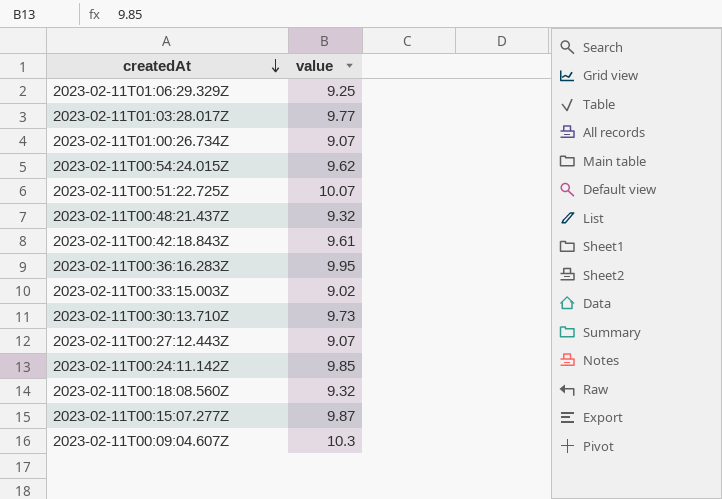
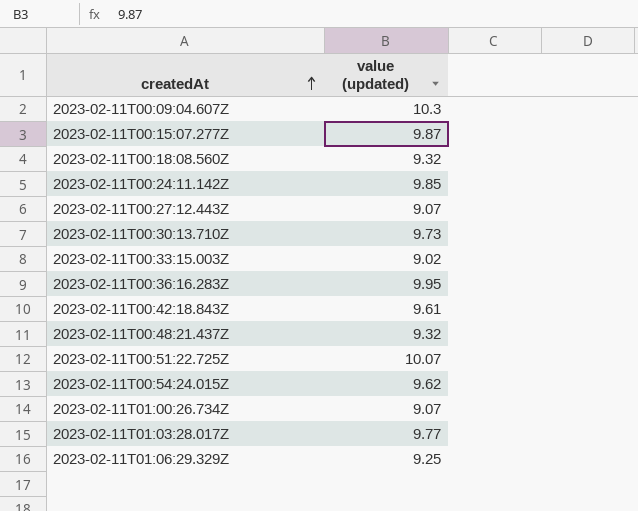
row order: createdAt descending -> createdAt ascending
column name: value -> value (updated)

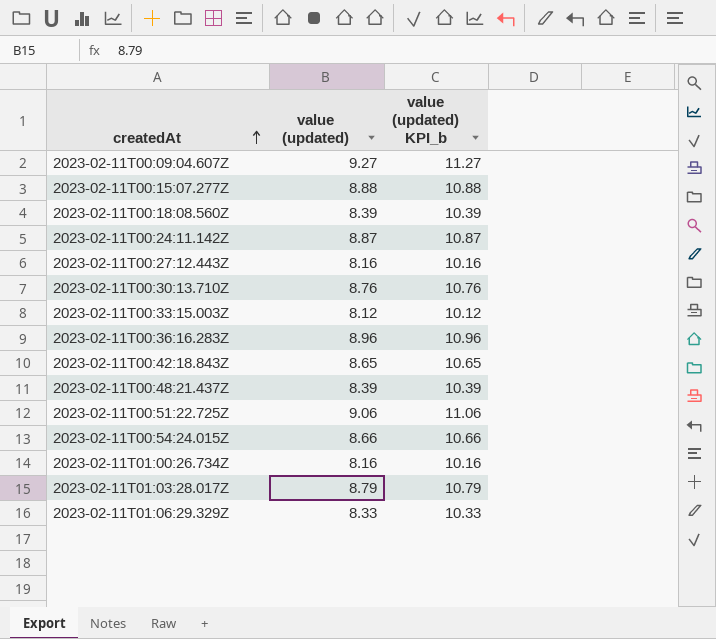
column value (updated) KPI_b | formula: none -> [value (updated)] + 2
2023-02-11T00:09:04.607Z | value (updated): 10.3 -> 9.27
2023-02-11T00:15:07.277Z | value (updated): 9.87 -> 8.88
2023-02-11T00:18:08.560Z | value (updated): 9.32 -> 8.39
2023-02-11T00:24:11.142Z | value (updated): 9.85 -> 8.87
2023-02-11T00:27:12.443Z | value (updated): 9.07 -> 8.16
2023-02-11T00:30:13.710Z | value (updated): 9.73 -> 8.76
2023-02-11T00:33:15.003Z | value (updated): 9.02 -> 8.12
2023-02-11T00:36:16.283Z | value (updated): 9.95 -> 8.96
2023-02-11T00:42:18.843Z | value (updated): 9.61 -> 8.65
2023-02-11T00:48:21.437Z | value (updated): 9.32 -> 8.39
2023-02-11T00:51:22.725Z | value (updated): 10.07 -> 9.06
2023-02-11T00:54:24.015Z | value (updated): 9.62 -> 8.66
2023-02-11T01:00:26.734Z | value (updated): 9.07 -> 8.16
2023-02-11T01:03:28.017Z | value (updated): 9.77 -> 8.79
2023-02-11T01:06:29.329Z | value (updated): 9.25 -> 8.33

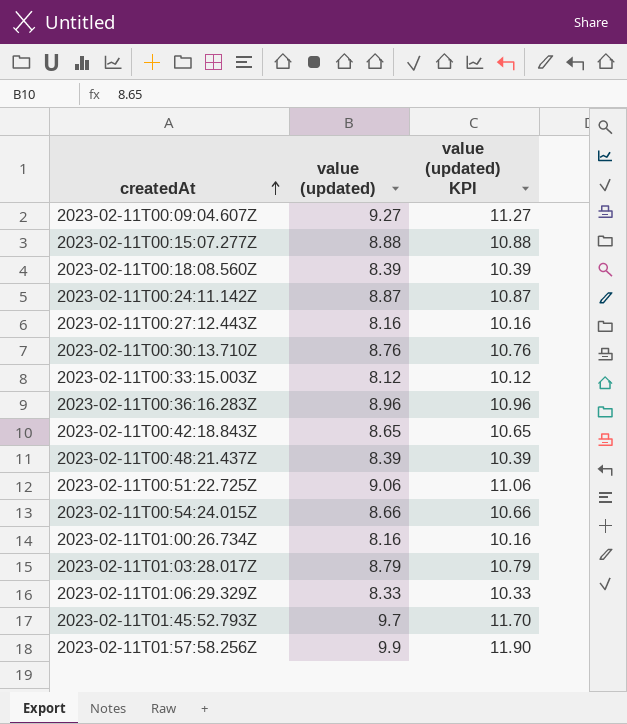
column name: value (updated) KPI_b -> value (updated) KPI
row 2023-02-11T01:45:52.793Z: none -> 9.7 | 11.70
row 2023-02-11T01:57:58.256Z: none -> 9.9 | 11.90

